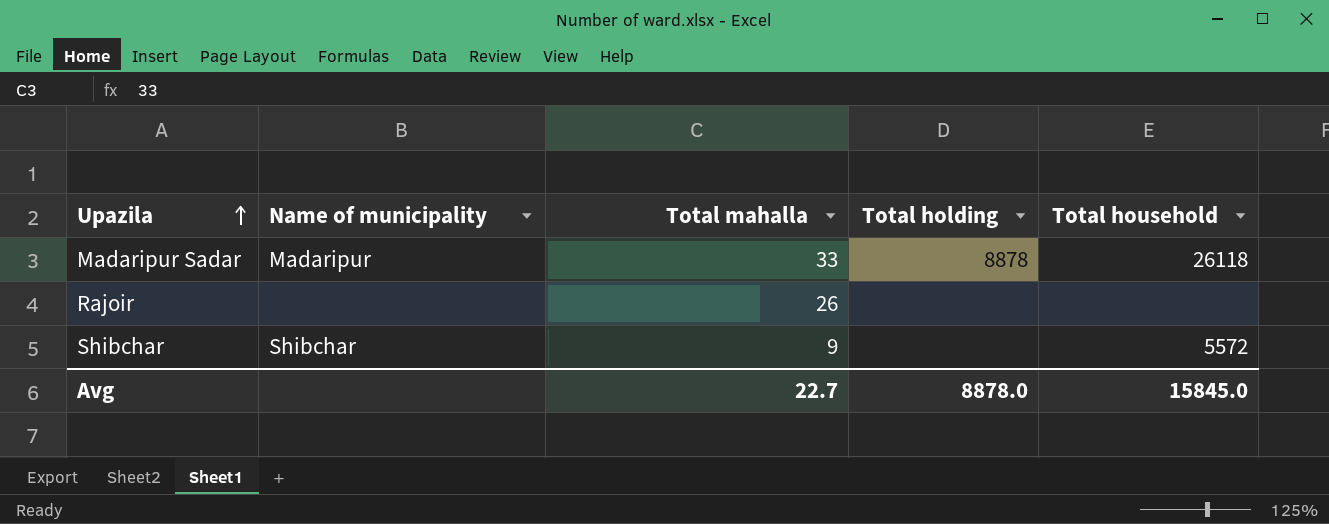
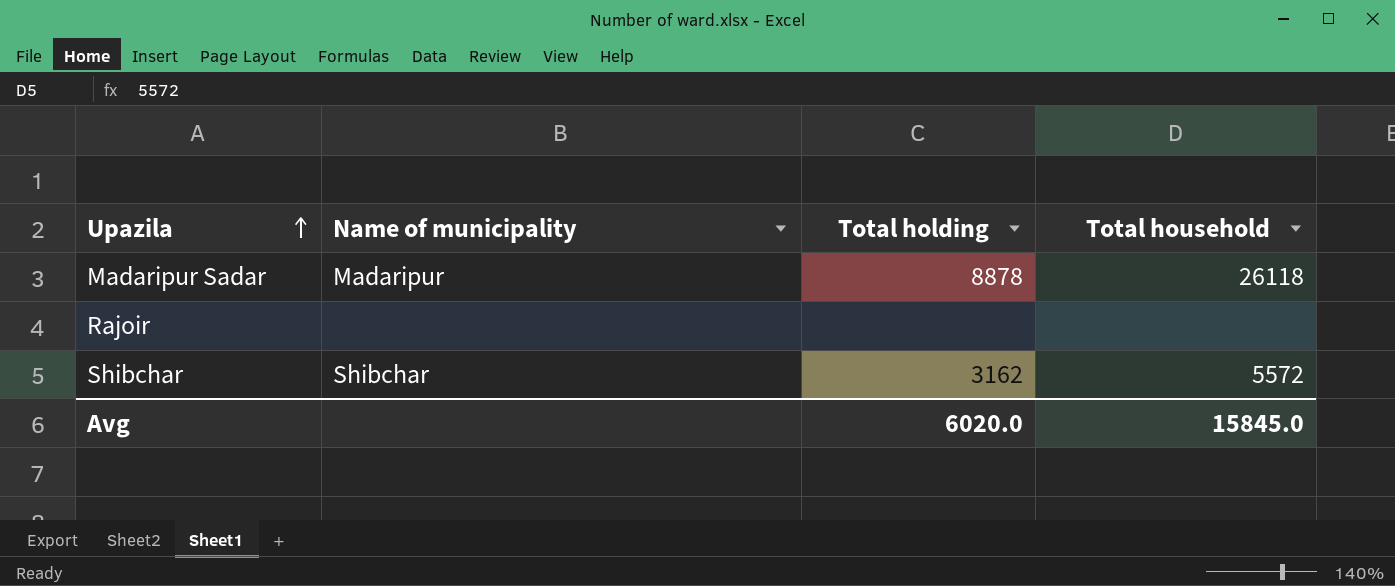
column Total mahalla | position: 3 -> none
Shibchar | Total holding: none -> 3162
Avg | Total holding: 8878.0 -> 6020.0

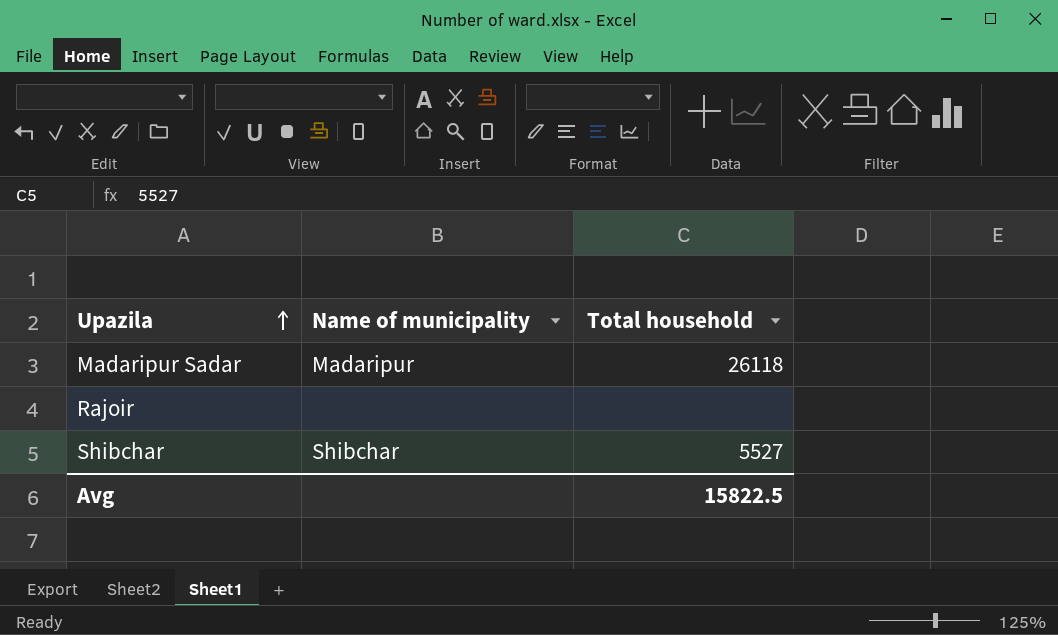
column Total holding | position: 3 -> none
Shibchar | Total household: 5572 -> 5527
Avg | Total household: 15845.0 -> 15822.5

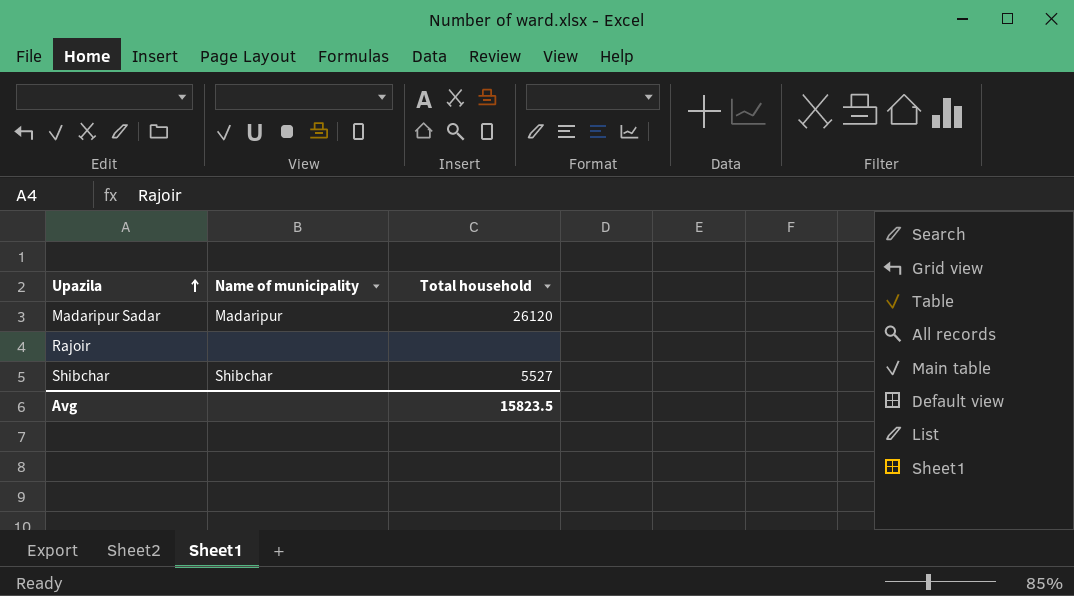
Madaripur Sadar | Total household: 26118 -> 26120
Avg | Total household: 15822.5 -> 15823.5

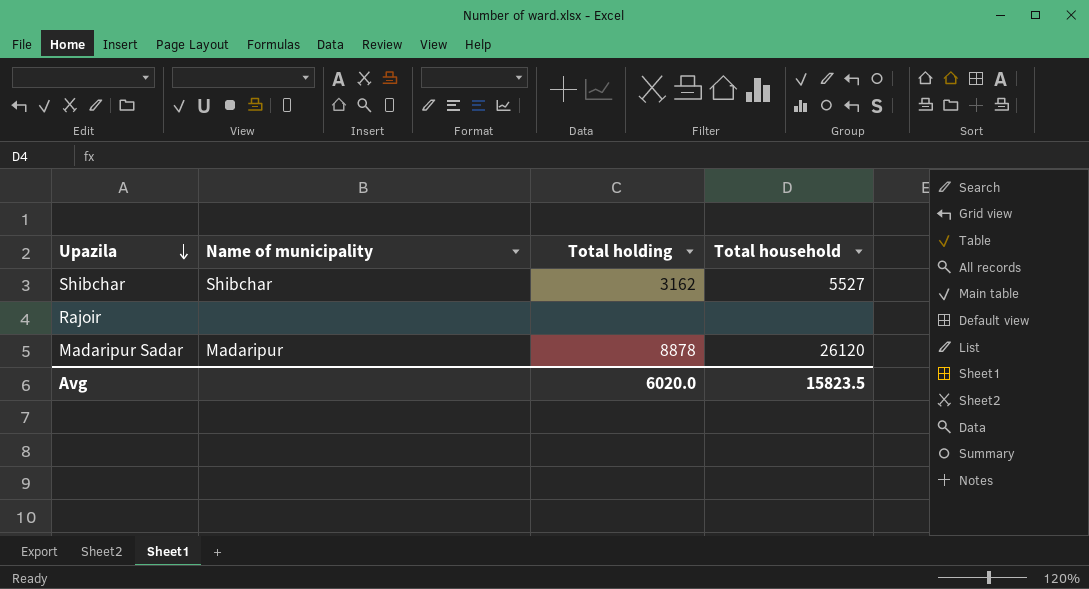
row order: Upazila ascending -> Upazila descending
column Total holding | position: none -> 3

